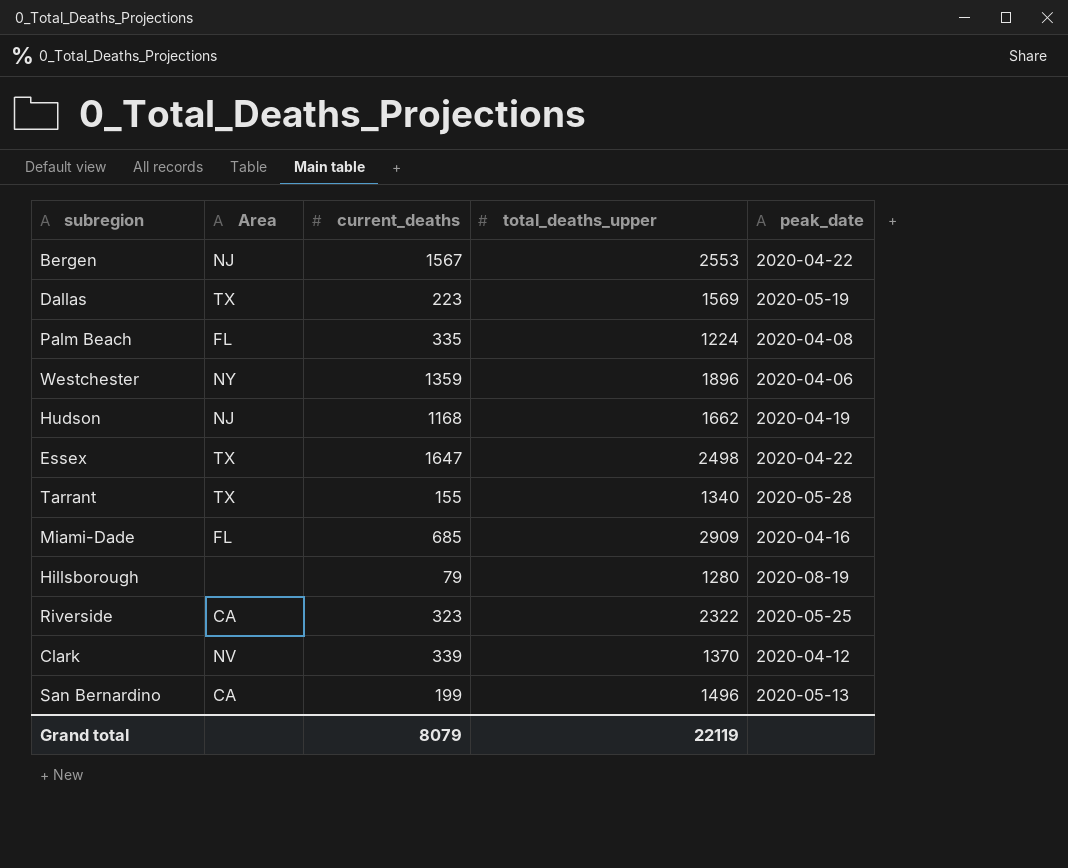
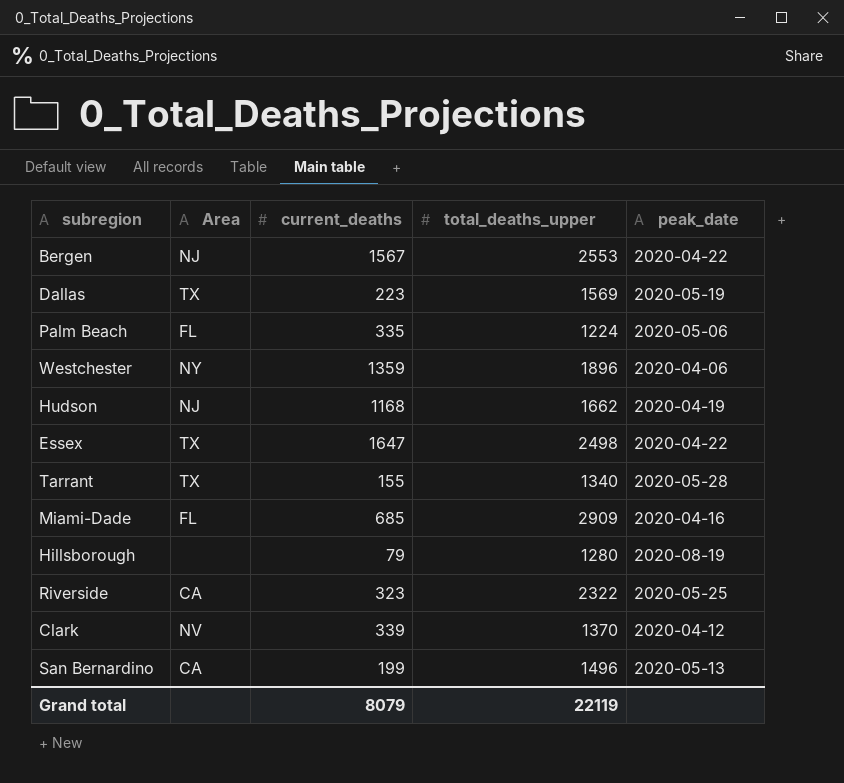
Palm Beach | peak_date: 2020-04-08 -> 2020-05-06

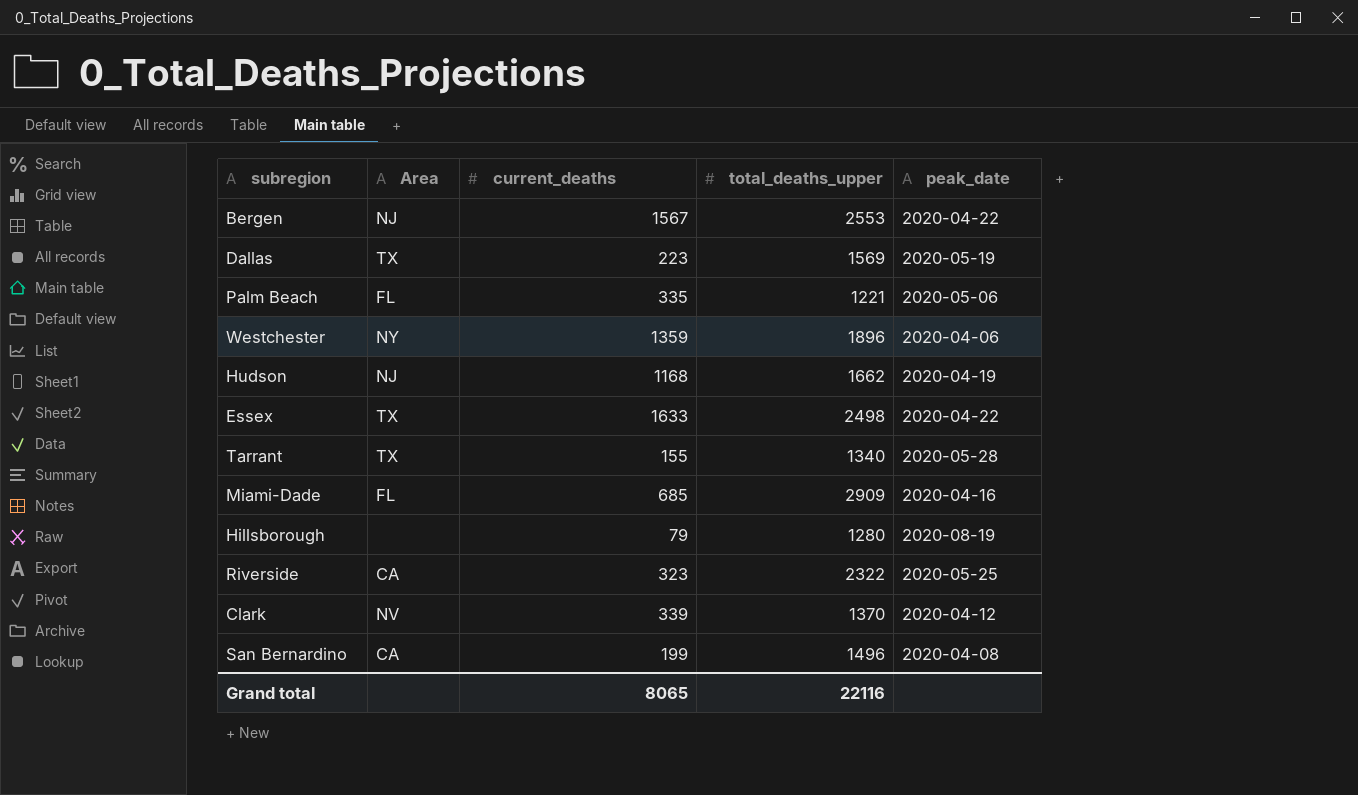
Palm Beach | total_deaths_upper: 1224 -> 1221
Essex | current_deaths: 1647 -> 1633
San Bernardino | peak_date: 2020-05-13 -> 2020-04-08
Grand total | current_deaths: 8079 -> 8065
Grand total | total_deaths_upper: 22119 -> 22116

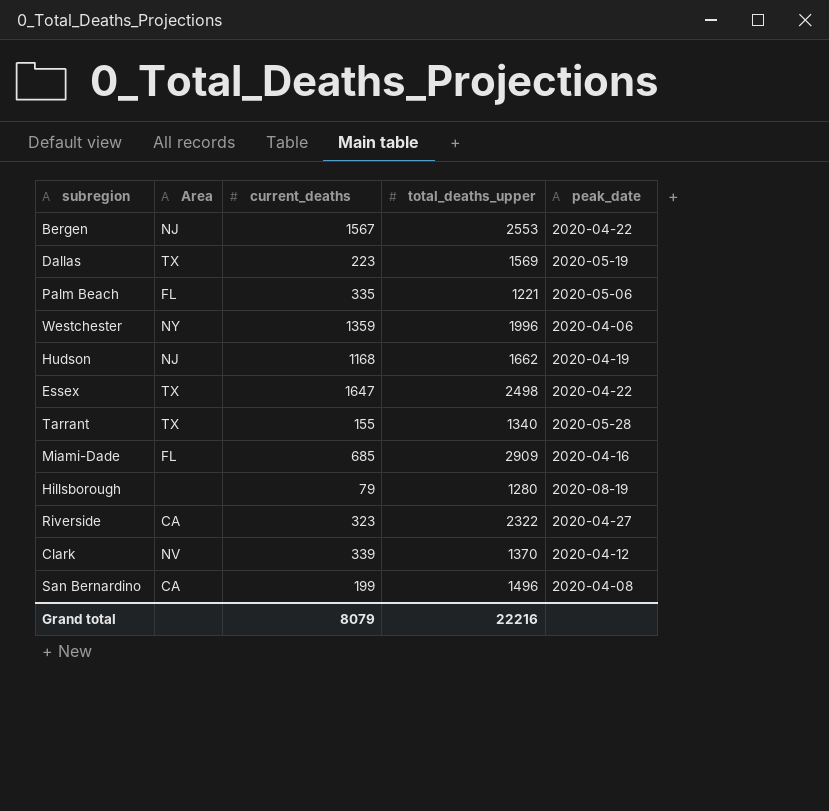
Westchester | total_deaths_upper: 1896 -> 1996
Essex | current_deaths: 1633 -> 1647
Riverside | peak_date: 2020-05-25 -> 2020-04-27
Grand total | current_deaths: 8065 -> 8079
Grand total | total_deaths_upper: 22116 -> 22216

